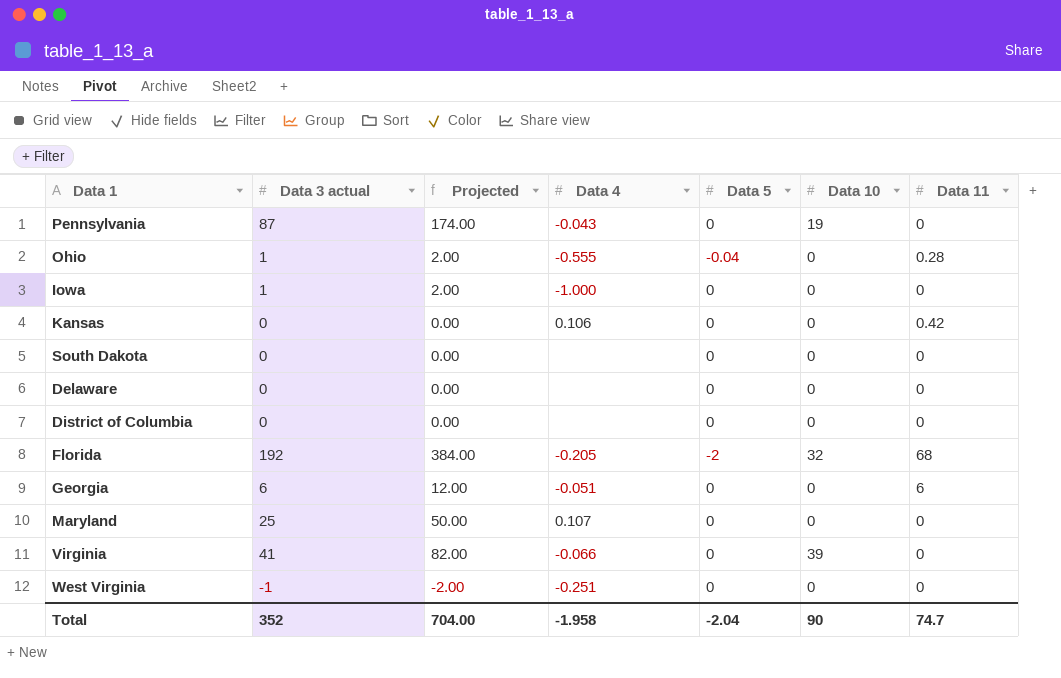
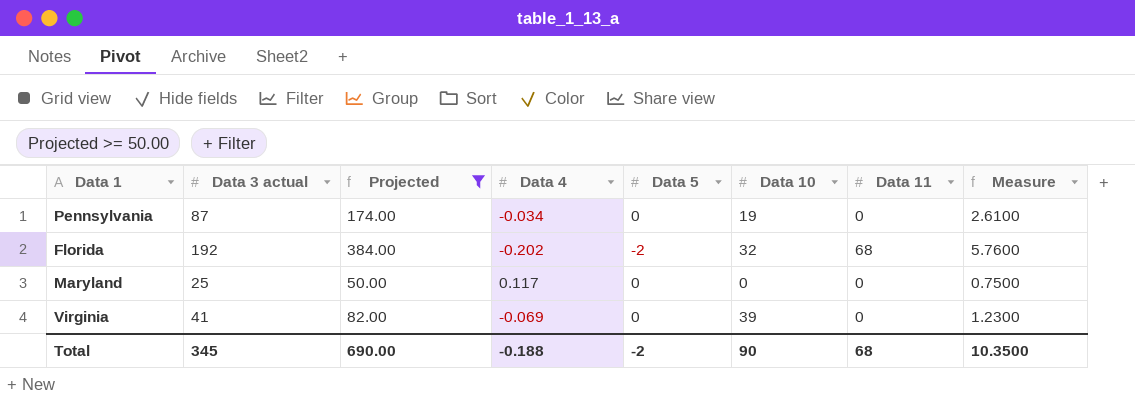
filter: none -> Projected >= 50.00
column Measure | formula: none -> [Data 3 actual] * 0.03
Pennsylvania | Data 4: -0.043 -> -0.034
Florida | Data 4: -0.205 -> -0.202
Maryland | Data 4: 0.107 -> 0.117
Virginia | Data 4: -0.066 -> -0.069
Total | Data 3 actual: 352 -> 345
Total | Projected: 704.00 -> 690.00
Total | Data 4: -1.958 -> -0.188
Total | Data 5: -2.04 -> -2
Total | Data 11: 74.7 -> 68

